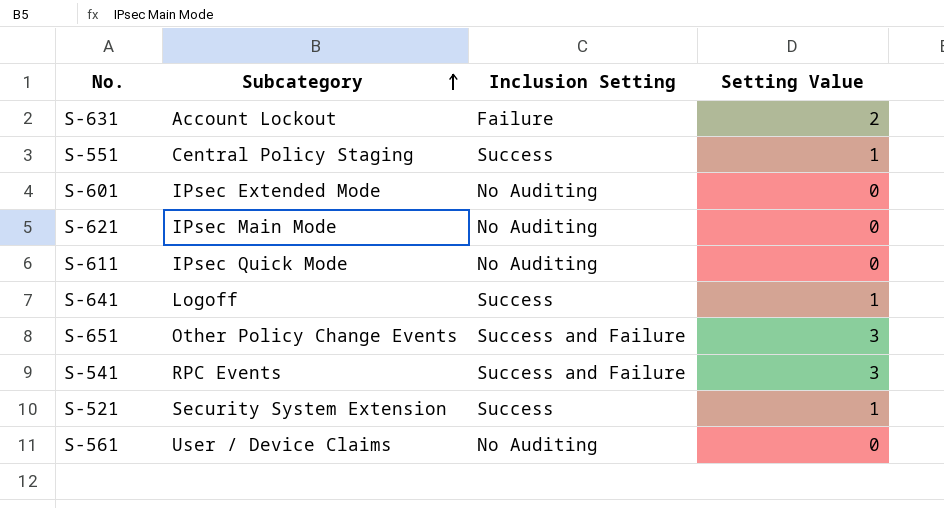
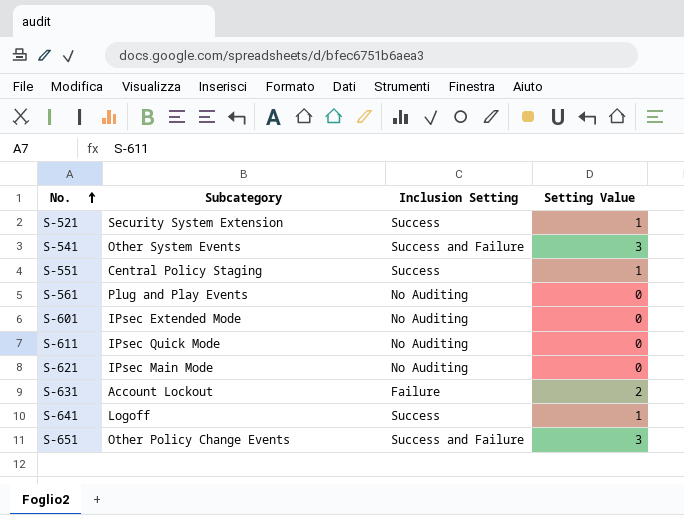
row order: Subcategory ascending -> No. ascending
S-541 | Subcategory: RPC Events -> Other System Events
S-561 | Subcategory: User / Device Claims -> Plug and Play Events

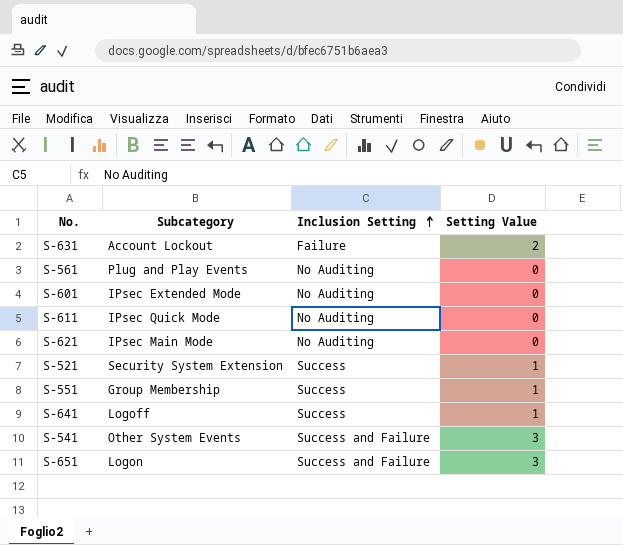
row order: No. ascending -> Inclusion Setting ascending
S-551 | Subcategory: Central Policy Staging -> Group Membership
S-651 | Subcategory: Other Policy Change Events -> Logon

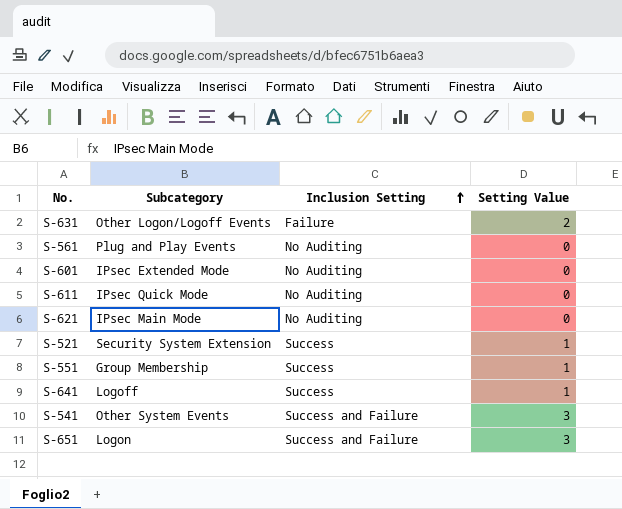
S-631 | Subcategory: Account Lockout -> Other Logon/Logoff Events

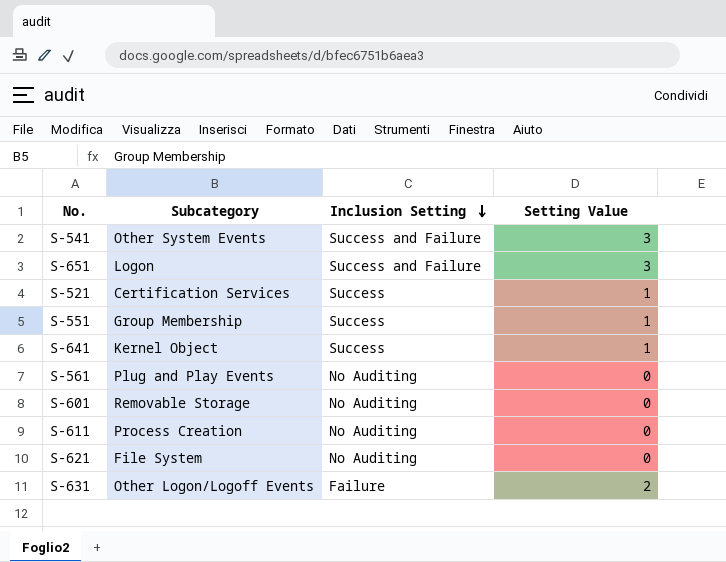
row order: Inclusion Setting ascending -> Inclusion Setting descending
S-521 | Subcategory: Security System Extension -> Certification Services
S-641 | Subcategory: Logoff -> Kernel Object
S-601 | Subcategory: IPsec Extended Mode -> Removable Storage
S-611 | Subcategory: IPsec Quick Mode -> Process Creation
S-621 | Subcategory: IPsec Main Mode -> File System

